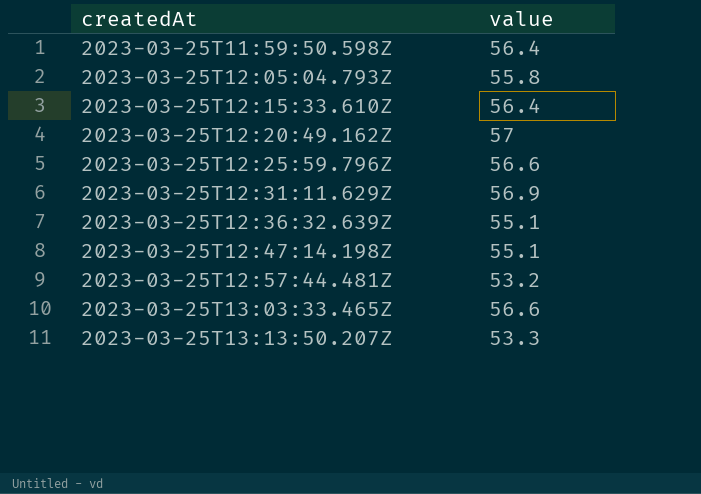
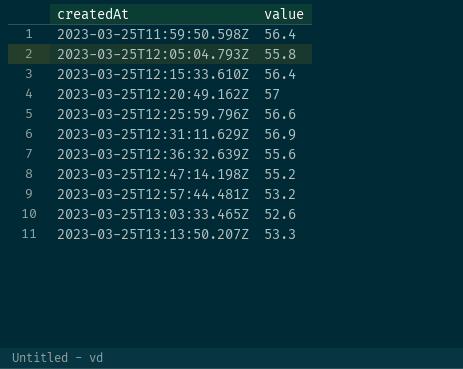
2023-03-25T12:36:32.639Z | value: 55.1 -> 55.6
2023-03-25T12:47:14.198Z | value: 55.1 -> 55.2
2023-03-25T13:03:33.465Z | value: 56.6 -> 52.6

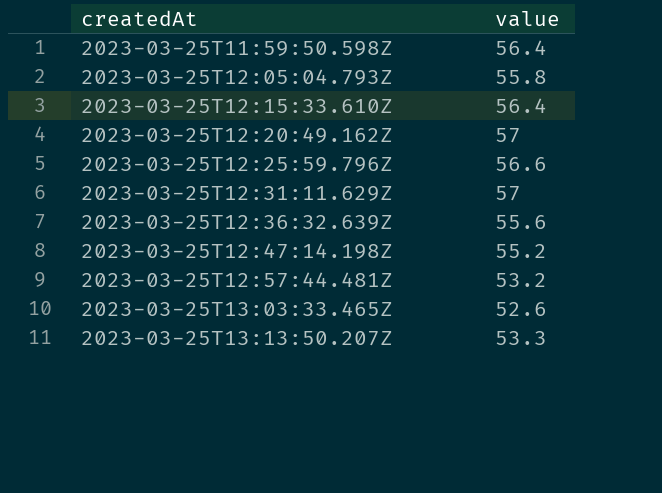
2023-03-25T12:31:11.629Z | value: 56.9 -> 57

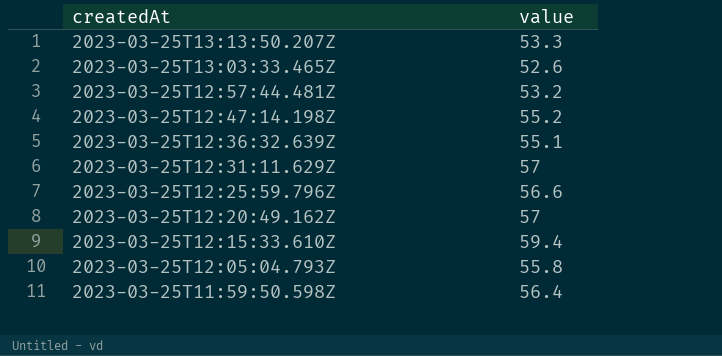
row order: createdAt ascending -> createdAt descending
2023-03-25T12:36:32.639Z | value: 55.6 -> 55.1
2023-03-25T12:15:33.610Z | value: 56.4 -> 59.4

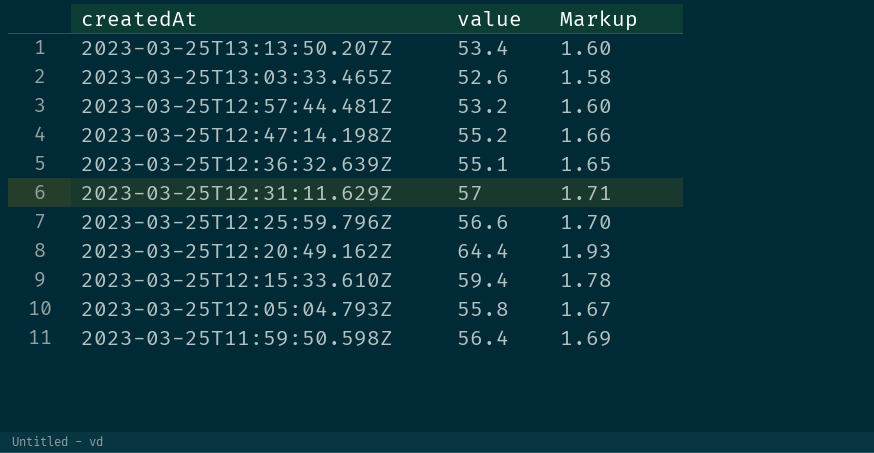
column Markup | formula: none -> [value] * 0.03
2023-03-25T13:13:50.207Z | value: 53.3 -> 53.4
2023-03-25T12:20:49.162Z | value: 57 -> 64.4

